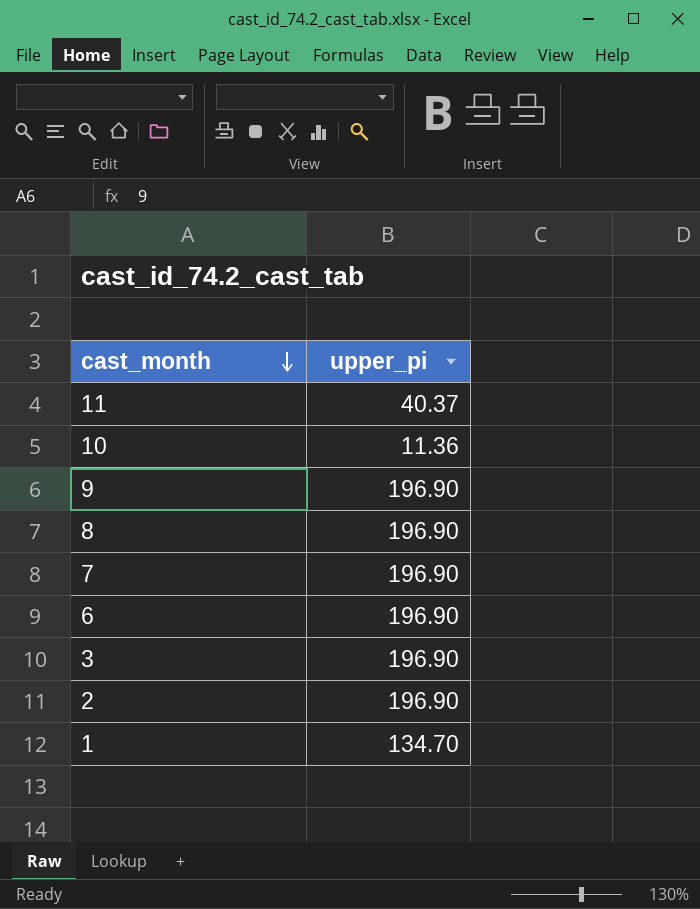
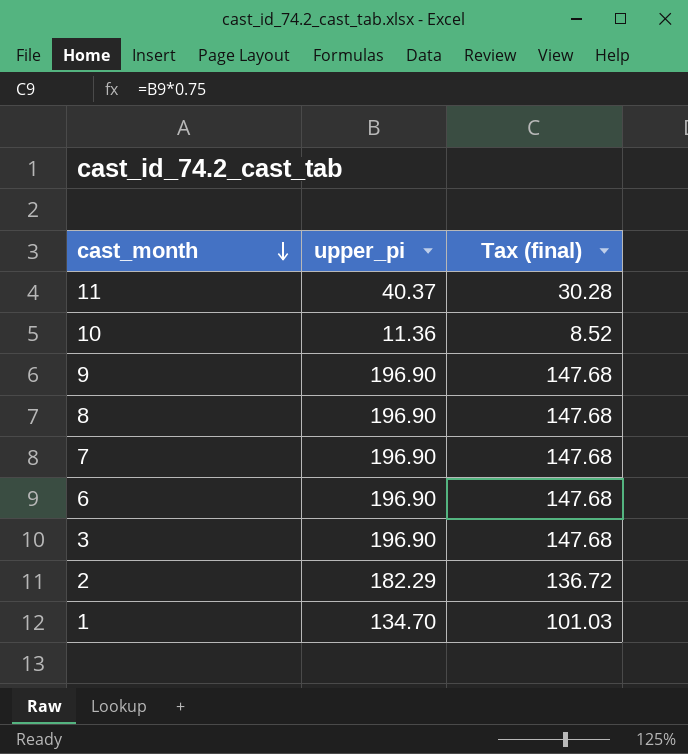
column Tax (final) | formula: none -> [upper_pi] * 0.75
2 | upper_pi: 196.90 -> 182.29

